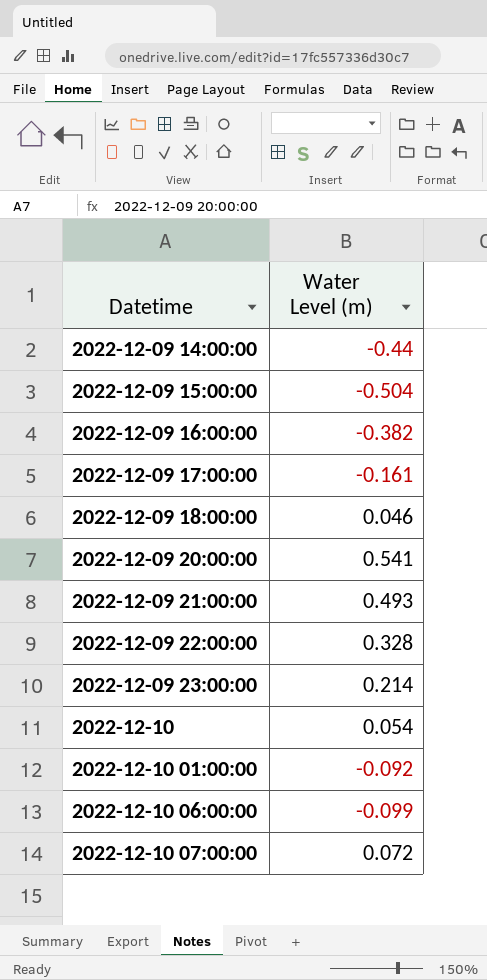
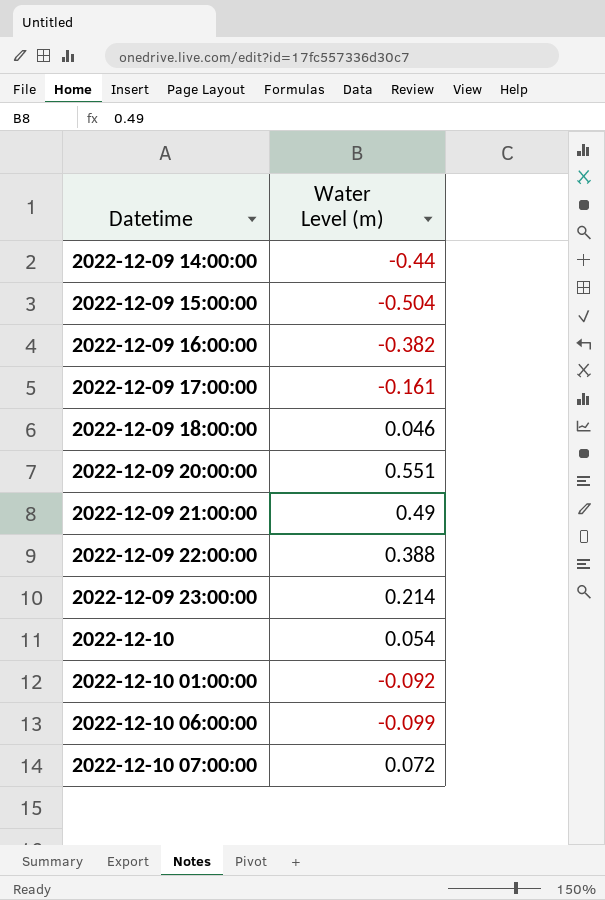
2022-12-09 20:00:00 | Water Level (m): 0.541 -> 0.551
2022-12-09 21:00:00 | Water Level (m): 0.493 -> 0.49
2022-12-09 22:00:00 | Water Level (m): 0.328 -> 0.388

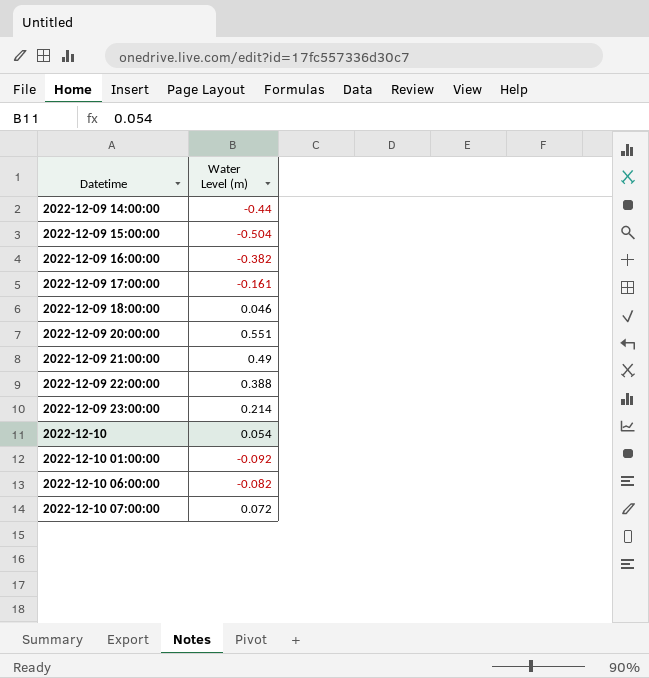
2022-12-10 06:00:00 | Water Level (m): -0.099 -> -0.082

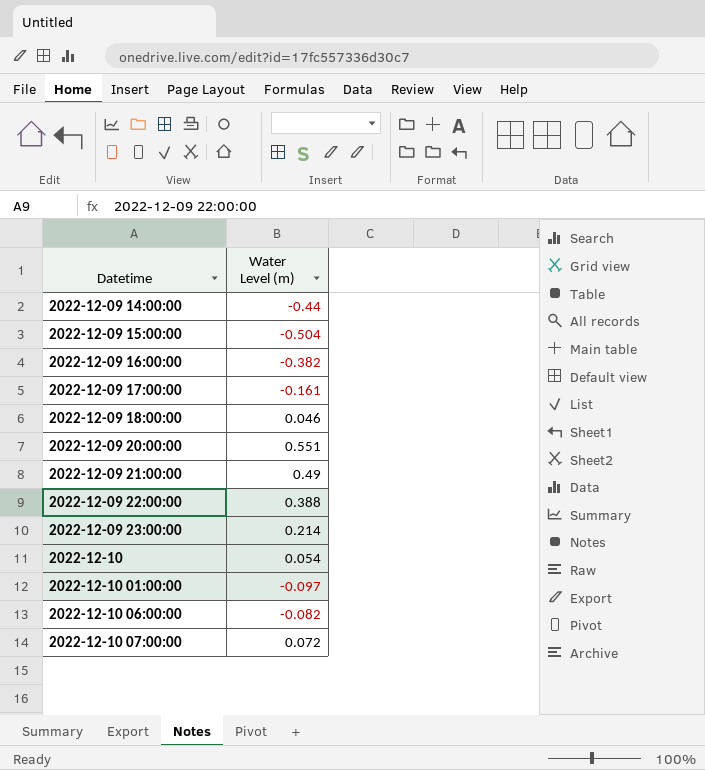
2022-12-10 01:00:00 | Water Level (m): -0.092 -> -0.097

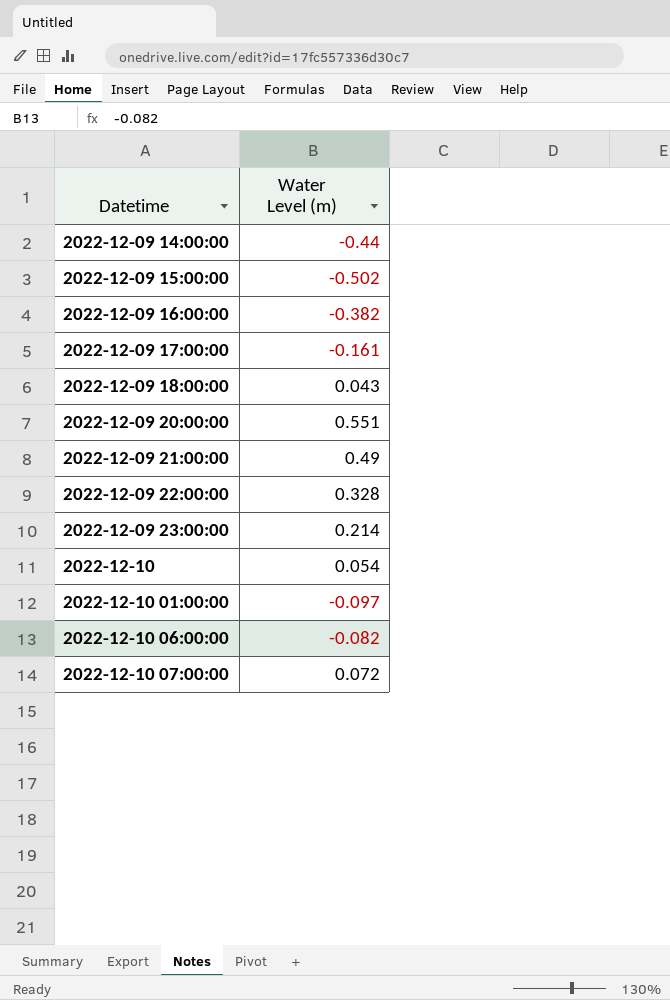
2022-12-09 15:00:00 | Water Level (m): -0.504 -> -0.502
2022-12-09 18:00:00 | Water Level (m): 0.046 -> 0.043
2022-12-09 22:00:00 | Water Level (m): 0.388 -> 0.328

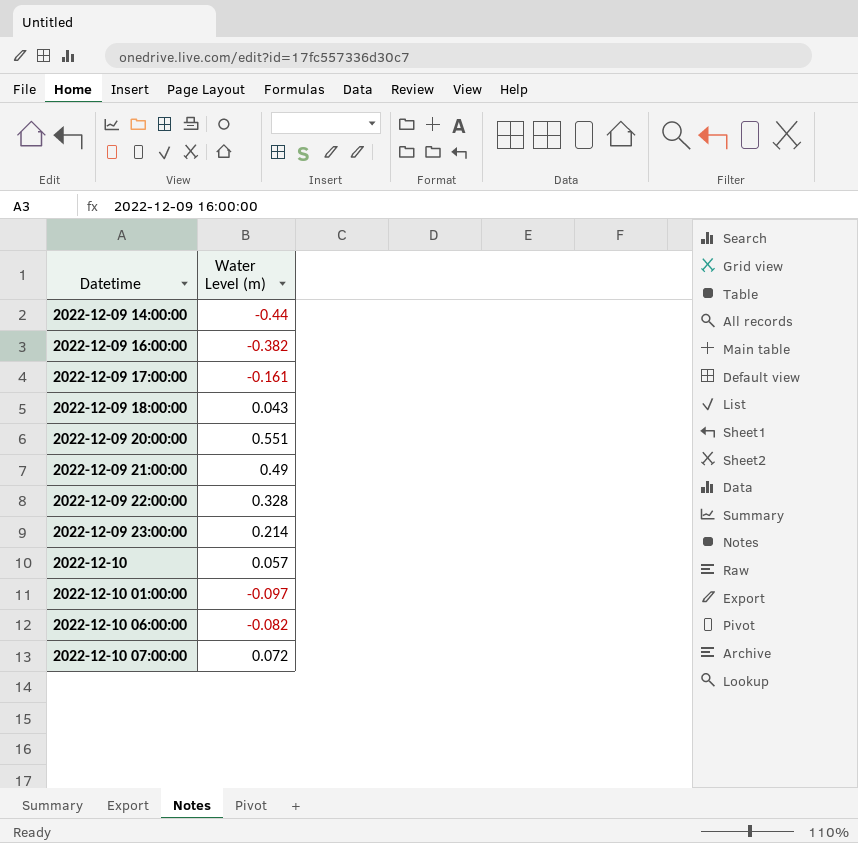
row 2022-12-09 15:00:00: -0.502 -> none
2022-12-10 | Water Level (m): 0.054 -> 0.057

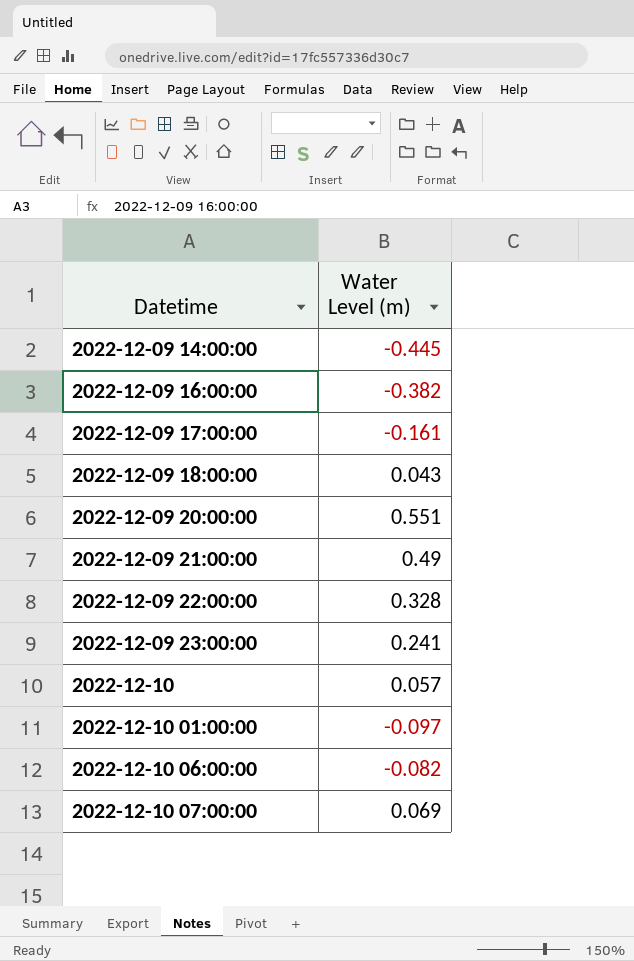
2022-12-09 14:00:00 | Water Level (m): -0.44 -> -0.445
2022-12-09 23:00:00 | Water Level (m): 0.214 -> 0.241
2022-12-10 07:00:00 | Water Level (m): 0.072 -> 0.069

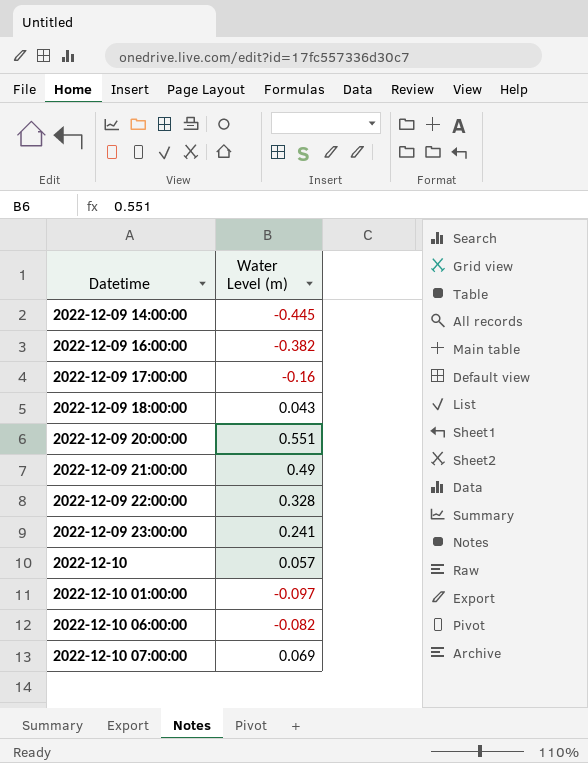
2022-12-09 17:00:00 | Water Level (m): -0.161 -> -0.16

